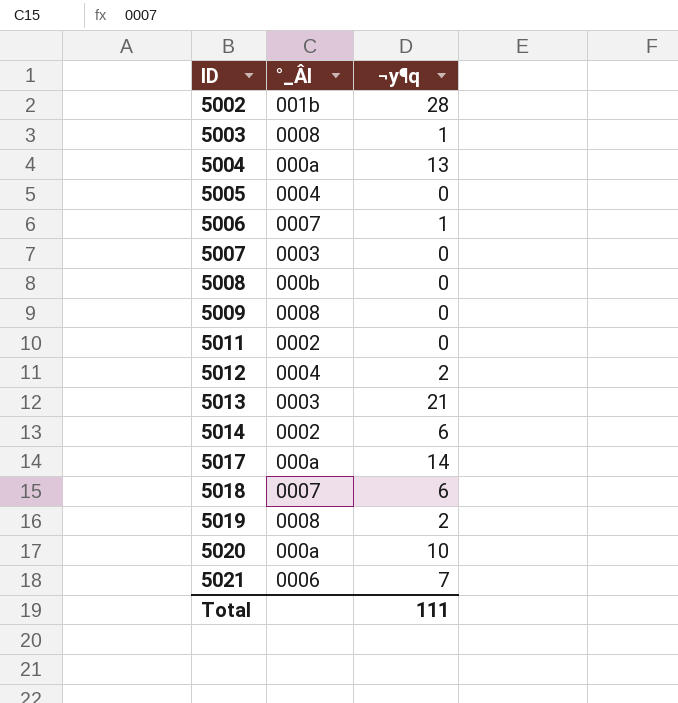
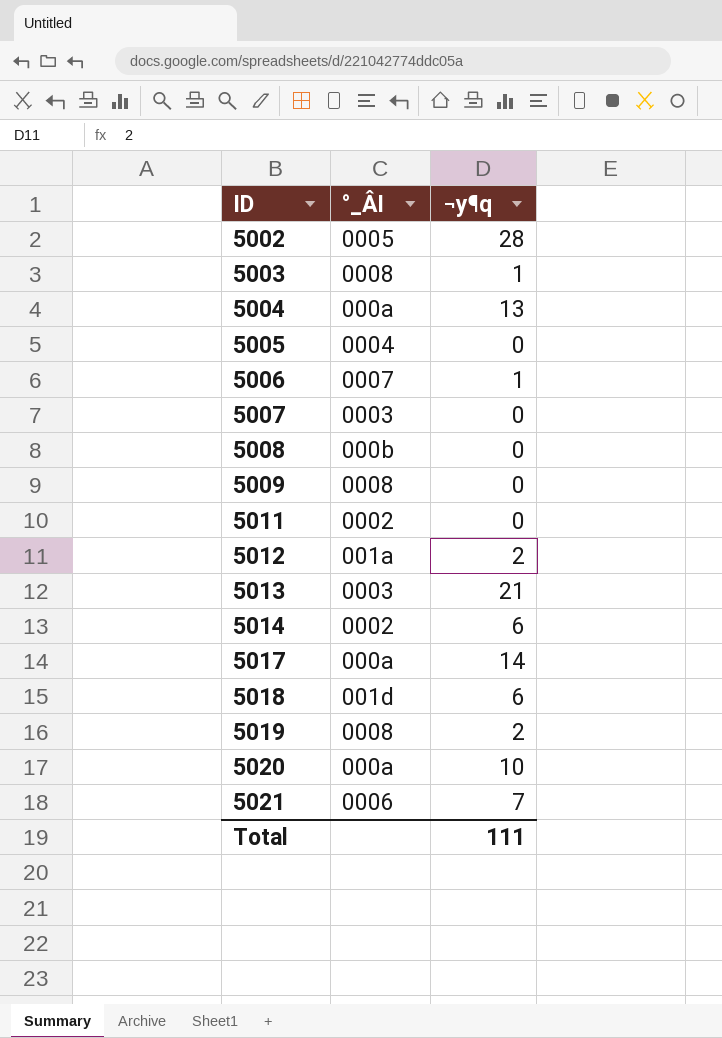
5002 | °_ÂI: 001b -> 0005
5012 | °_ÂI: 0004 -> 001a
5018 | °_ÂI: 0007 -> 001d

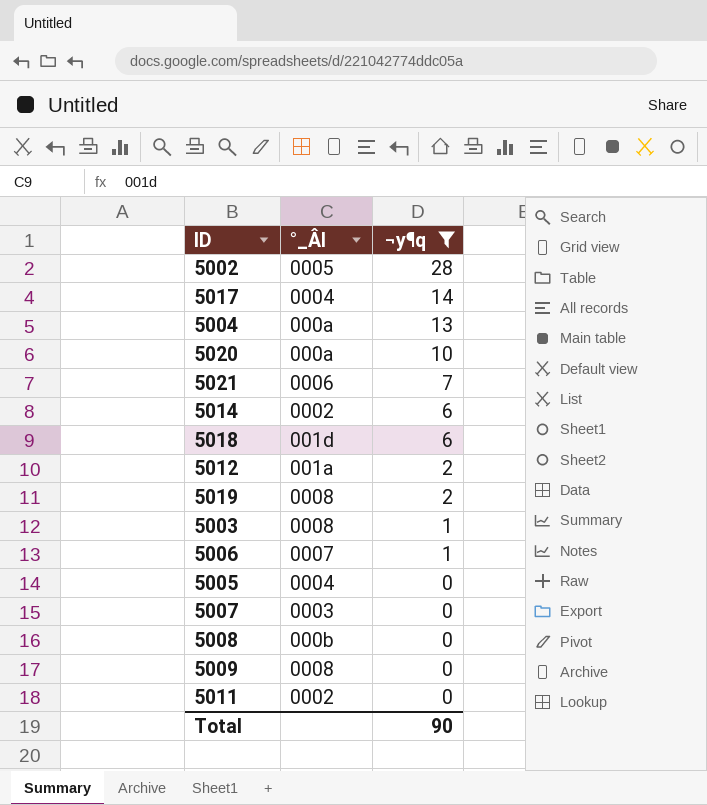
filter: none -> ¬y¶q != 21
row order: ID ascending -> ¬y¶q descending
5017 | °_ÂI: 000a -> 0004
Total | ¬y¶q: 111 -> 90

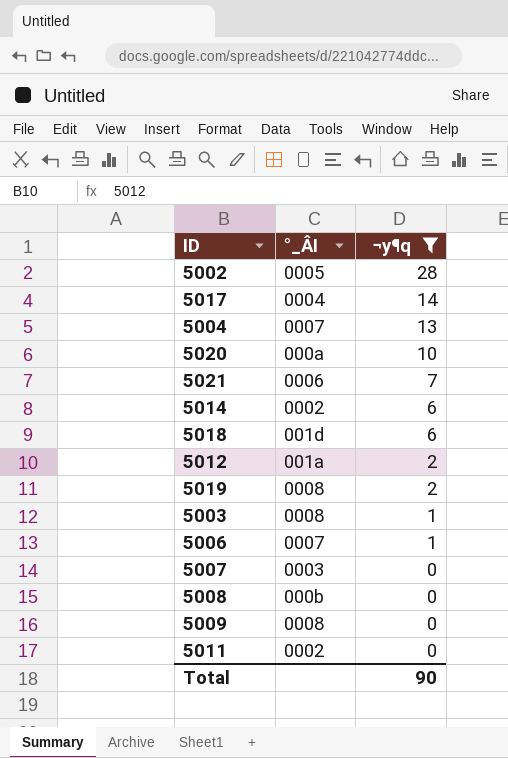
row 5005: 0004 | 0 -> none
5004 | °_ÂI: 000a -> 0007

